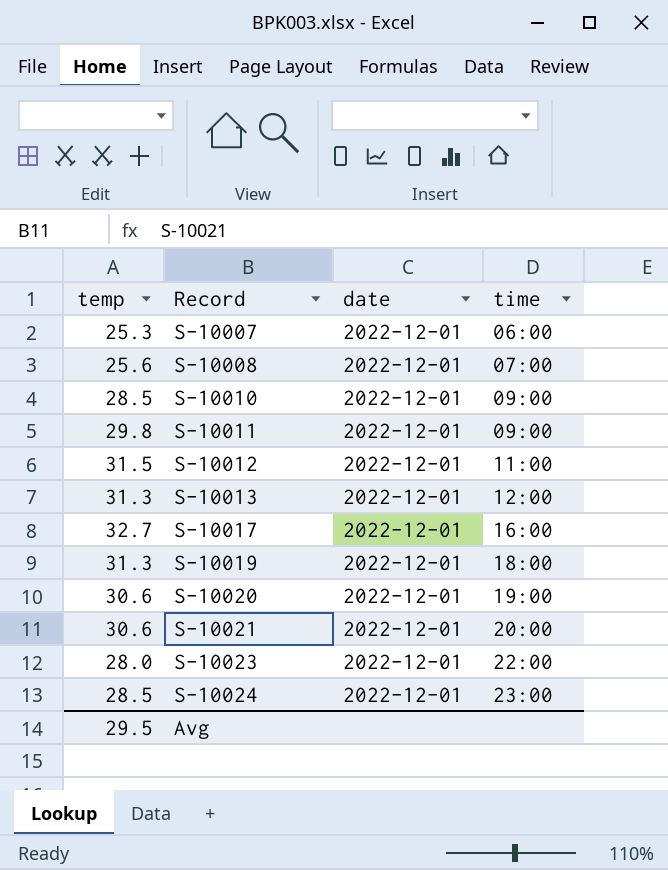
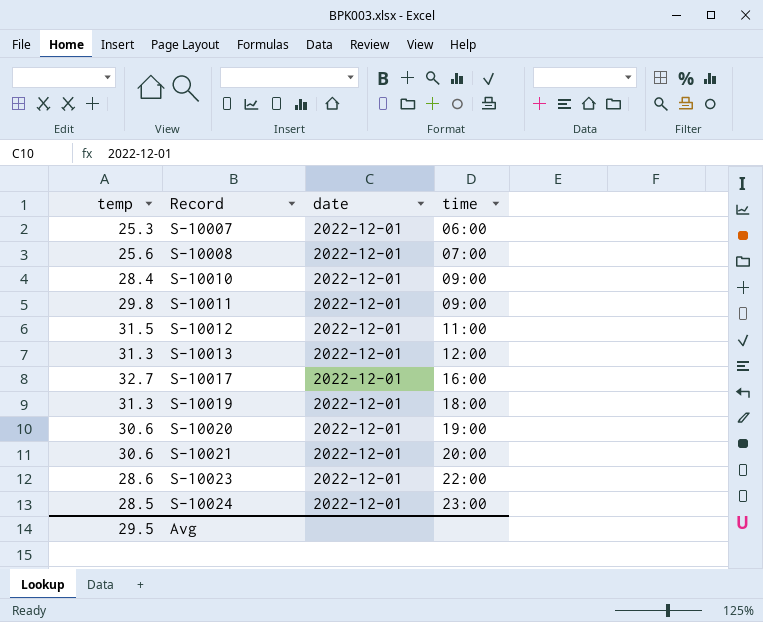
S-10010 | temp: 28.5 -> 28.4
S-10023 | temp: 28.0 -> 28.6

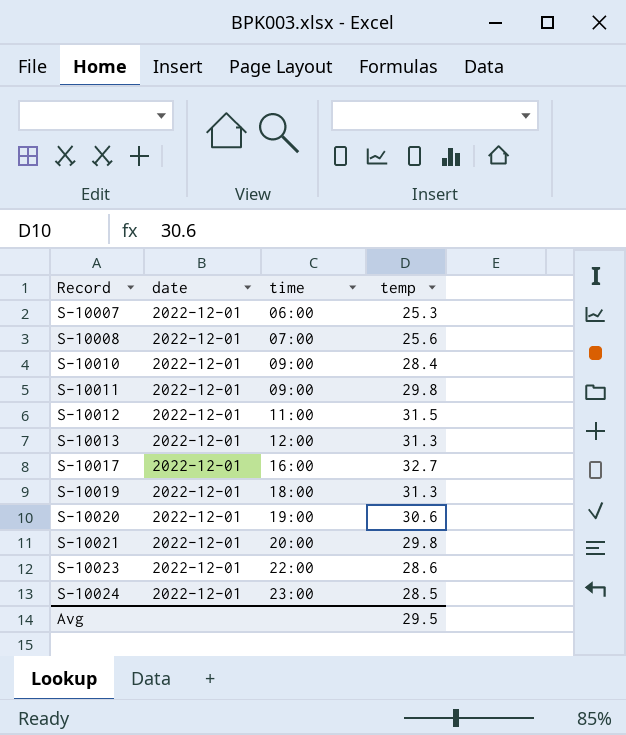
column temp | position: 1 -> 4
S-10021 | temp: 30.6 -> 29.8

